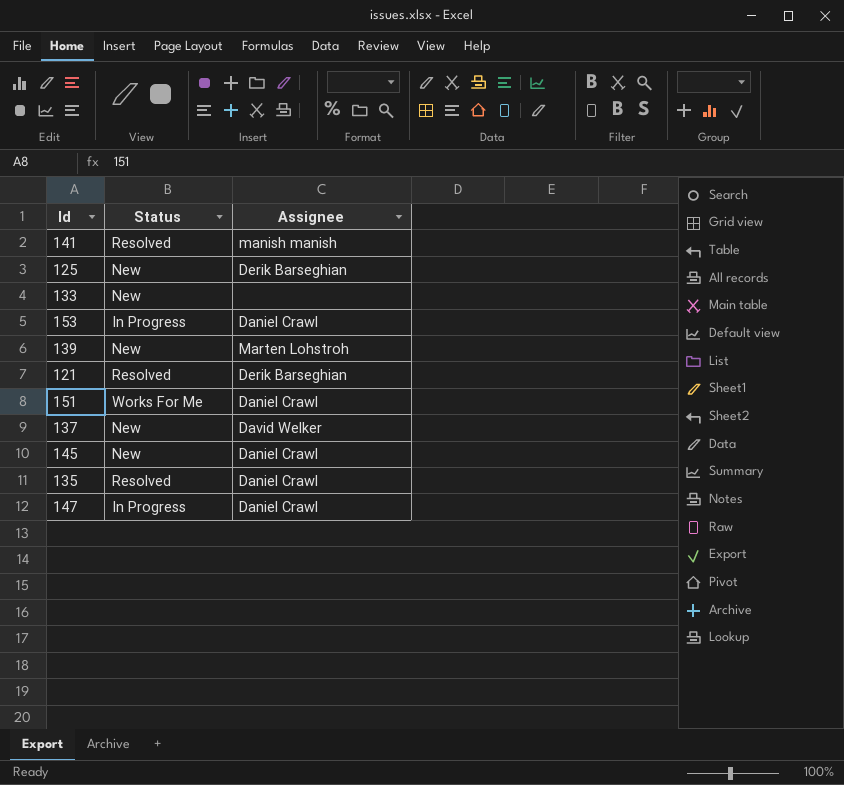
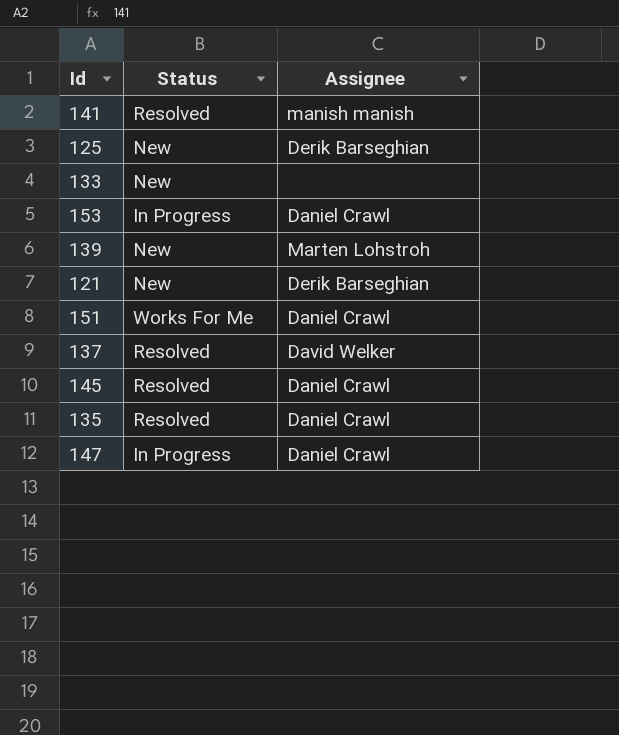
121 | Status: Resolved -> New
137 | Status: New -> Resolved
145 | Status: New -> Resolved

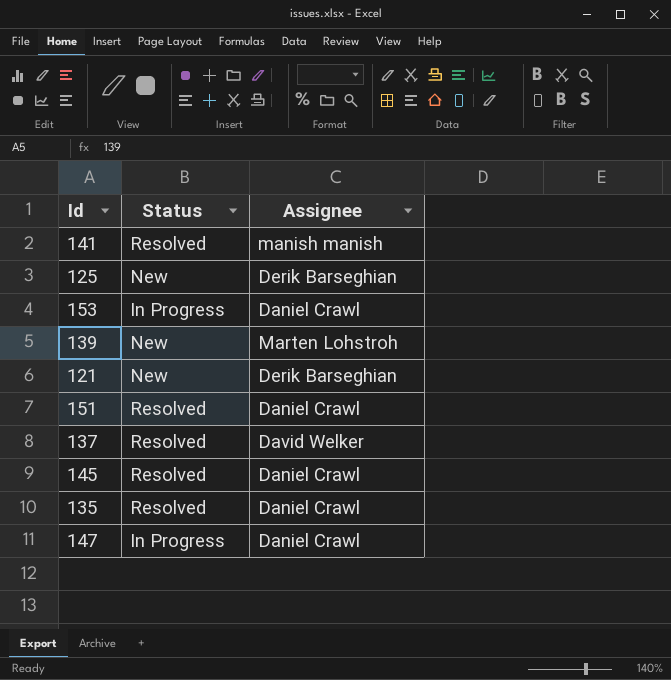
row 133: New | none -> none
151 | Status: Works For Me -> Resolved

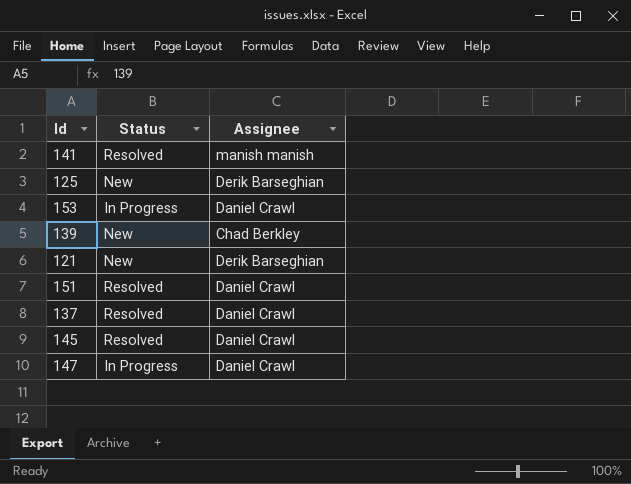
row 135: Resolved | Daniel Crawl -> none
139 | Assignee: Marten Lohstroh -> Chad Berkley
137 | Assignee: David Welker -> Daniel Crawl

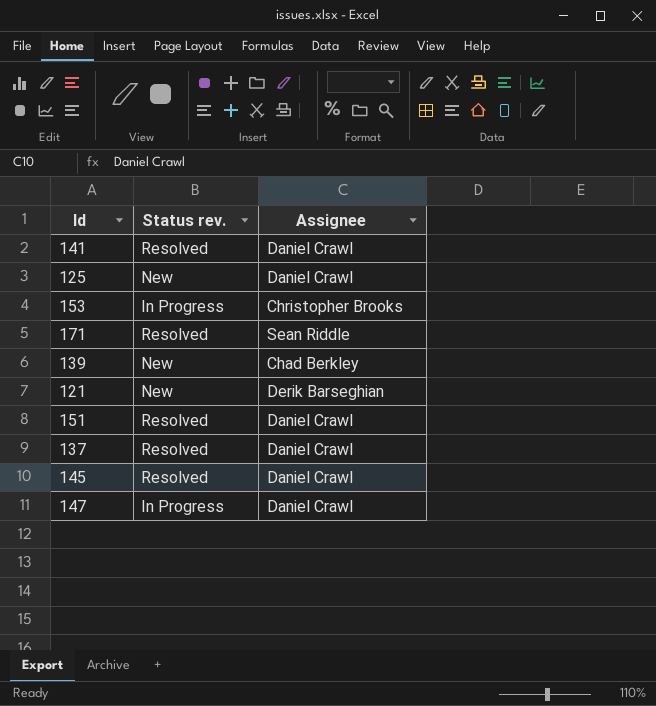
column name: Status -> Status rev.
141 | Assignee: manish manish -> Daniel Crawl
125 | Assignee: Derik Barseghian -> Daniel Crawl
153 | Assignee: Daniel Crawl -> Christopher Brooks
row 171: none -> Resolved | Sean Riddle

